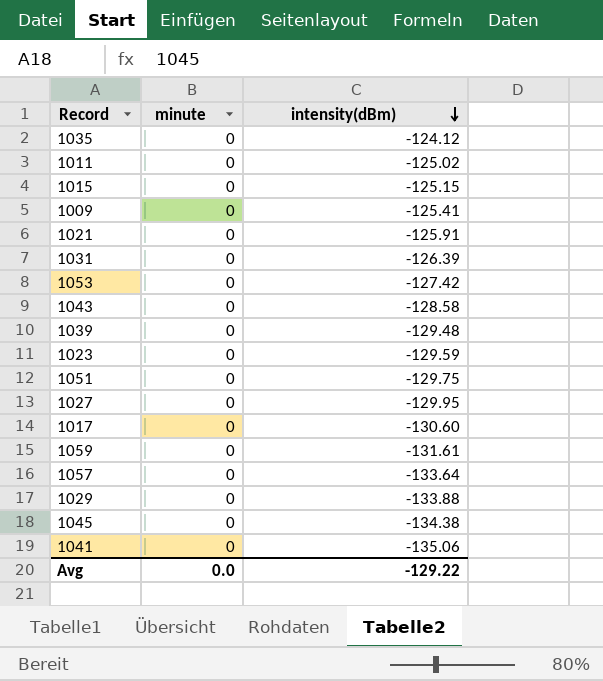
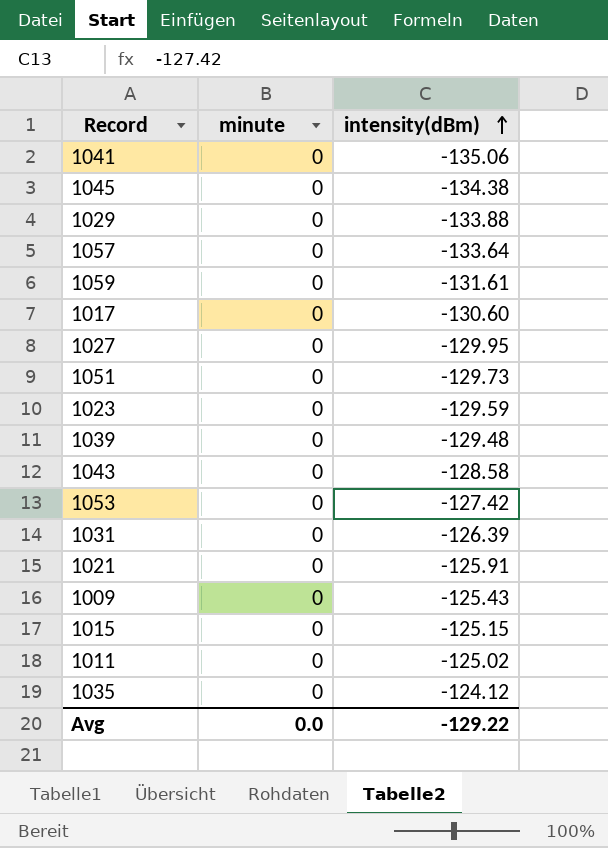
row order: intensity(dBm) descending -> intensity(dBm) ascending
1051 | intensity(dBm): -129.75 -> -129.73
1009 | intensity(dBm): -125.41 -> -125.43

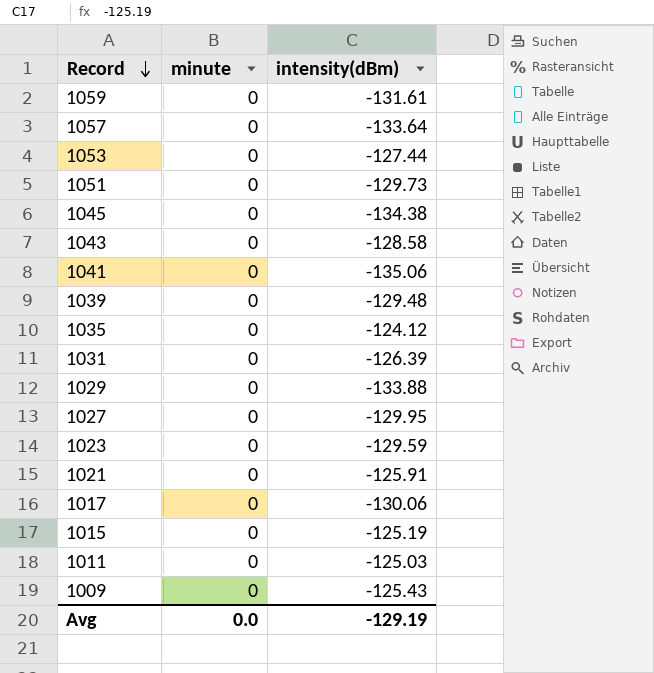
row order: intensity(dBm) ascending -> Record descending
1053 | intensity(dBm): -127.42 -> -127.44
1017 | intensity(dBm): -130.60 -> -130.06
1015 | intensity(dBm): -125.15 -> -125.19
1011 | intensity(dBm): -125.02 -> -125.03
Avg | intensity(dBm): -129.22 -> -129.19

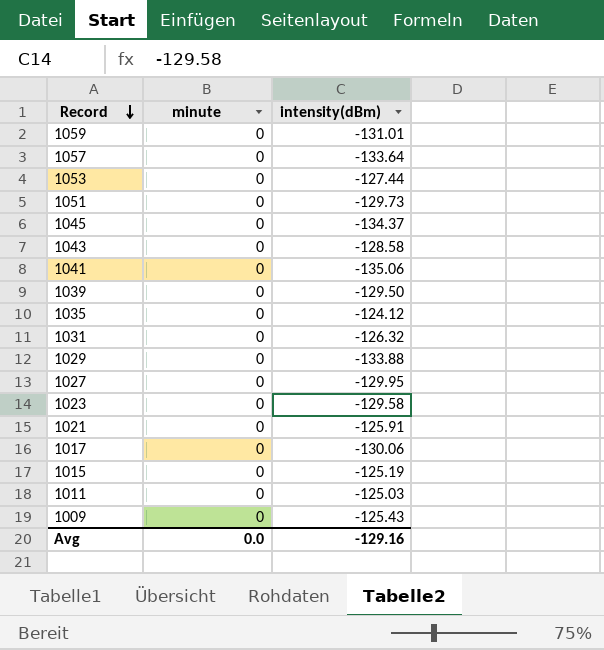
1059 | intensity(dBm): -131.61 -> -131.01
1045 | intensity(dBm): -134.38 -> -134.37
1039 | intensity(dBm): -129.48 -> -129.50
1031 | intensity(dBm): -126.39 -> -126.32
1023 | intensity(dBm): -129.59 -> -129.58
Avg | intensity(dBm): -129.19 -> -129.16

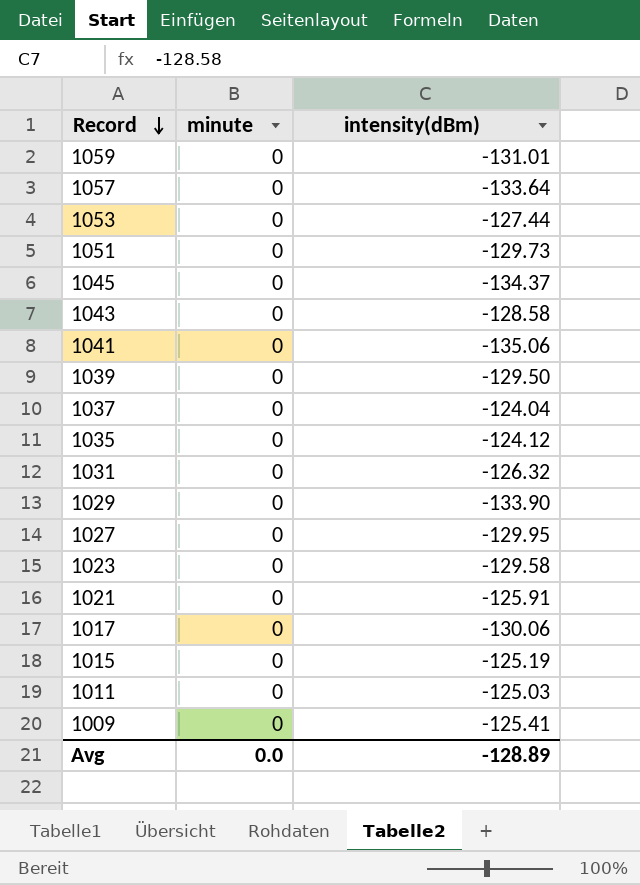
row 1037: none -> 0 | -124.04
1029 | intensity(dBm): -133.88 -> -133.90
1009 | intensity(dBm): -125.43 -> -125.41
Avg | intensity(dBm): -129.16 -> -128.89

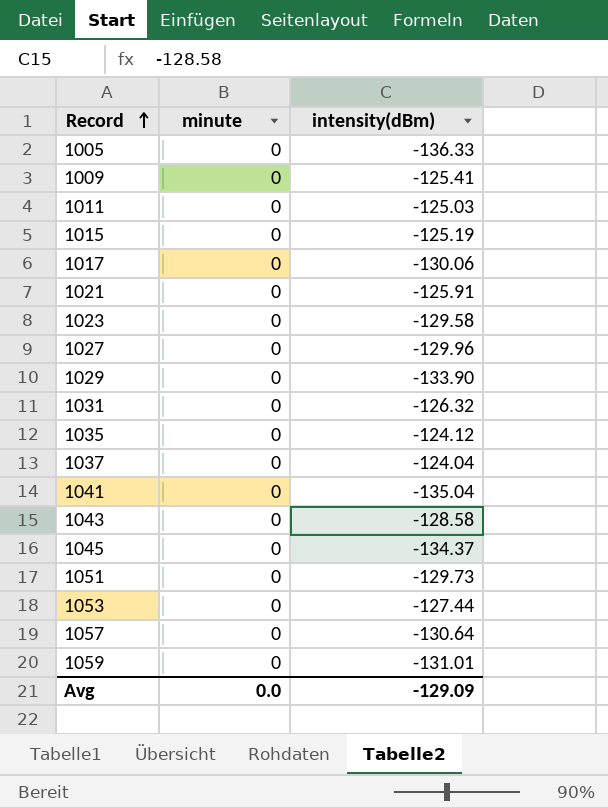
row order: Record descending -> Record ascending
row 1039: 0 | -129.50 -> none
row 1005: none -> 0 | -136.33
1027 | intensity(dBm): -129.95 -> -129.96
1041 | intensity(dBm): -135.06 -> -135.04
1057 | intensity(dBm): -133.64 -> -130.64
Avg | intensity(dBm): -128.89 -> -129.09

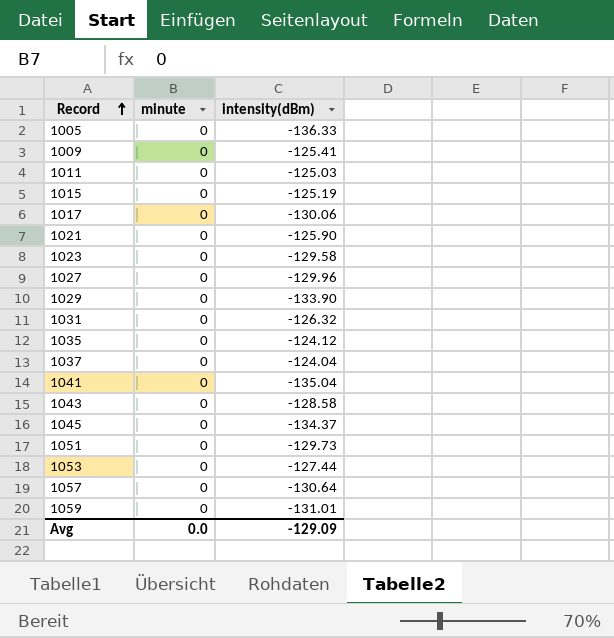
1021 | intensity(dBm): -125.91 -> -125.90

